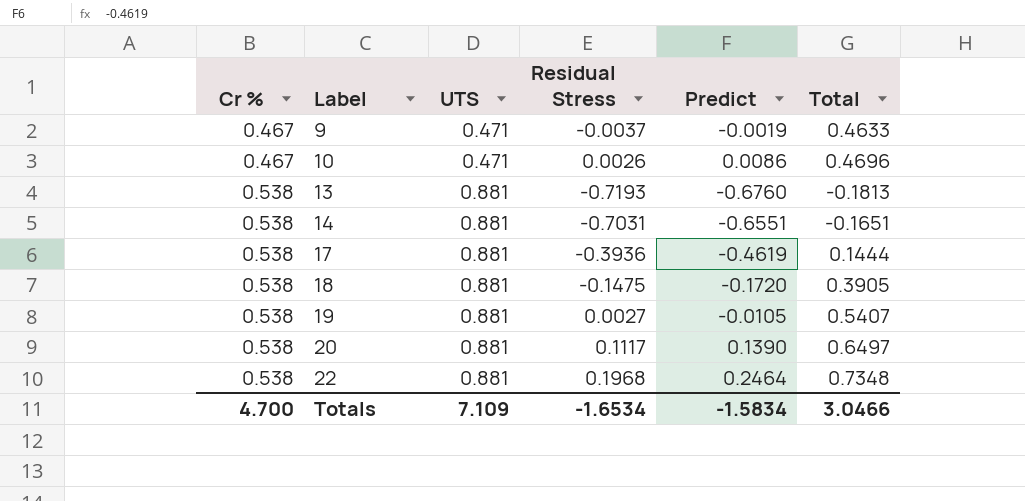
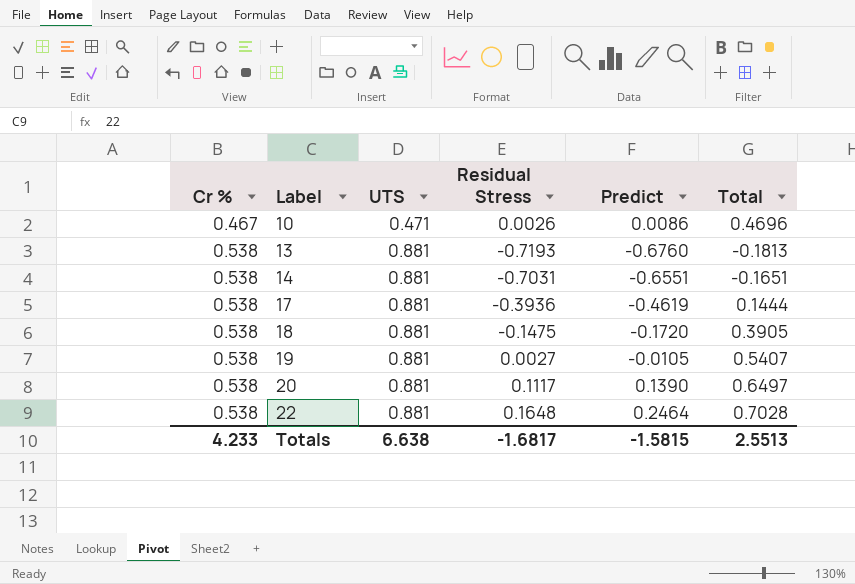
row 9: 0.467 | 0.471 | -0.0037 | -0.0019 | 0.4633 -> none
22 | Residual Stress: 0.1968 -> 0.1648
22 | Total: 0.7348 -> 0.7028
Totals | Cr %: 4.700 -> 4.233
Totals | UTS: 7.109 -> 6.638
Totals | Residual Stress: -1.6534 -> -1.6817
Totals | Predict: -1.5834 -> -1.5815
Totals | Total: 3.0466 -> 2.5513

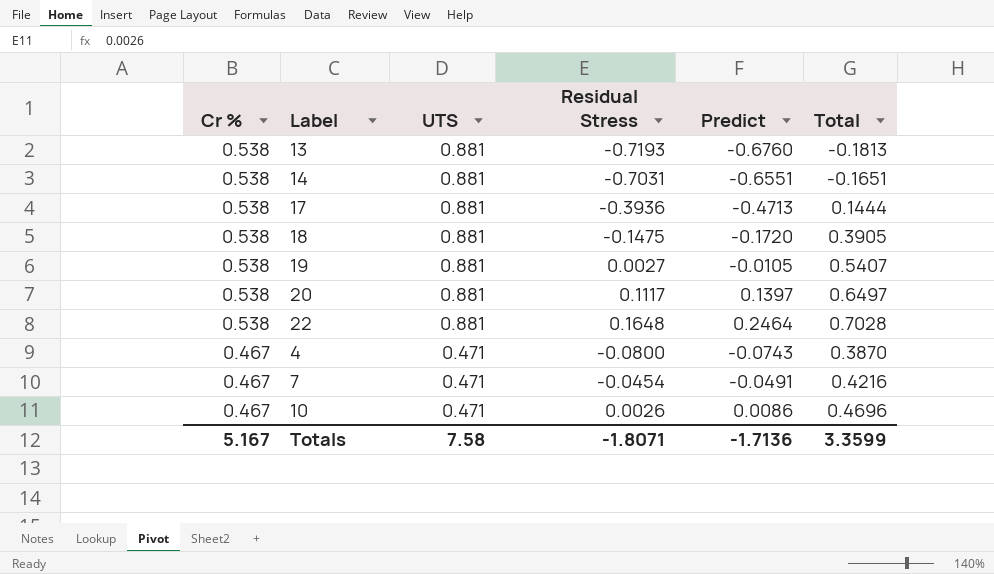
row order: Cr % ascending -> Cr % descending
17 | Predict: -0.4619 -> -0.4713
20 | Predict: 0.1390 -> 0.1397
row 4: none -> 0.467 | 0.471 | -0.0800 | -0.0743 | 0.3870
row 7: none -> 0.467 | 0.471 | -0.0454 | -0.0491 | 0.4216
Totals | Cr %: 4.233 -> 5.167
Totals | UTS: 6.638 -> 7.58
Totals | Residual Stress: -1.6817 -> -1.8071
Totals | Predict: -1.5815 -> -1.7136
Totals | Total: 2.5513 -> 3.3599

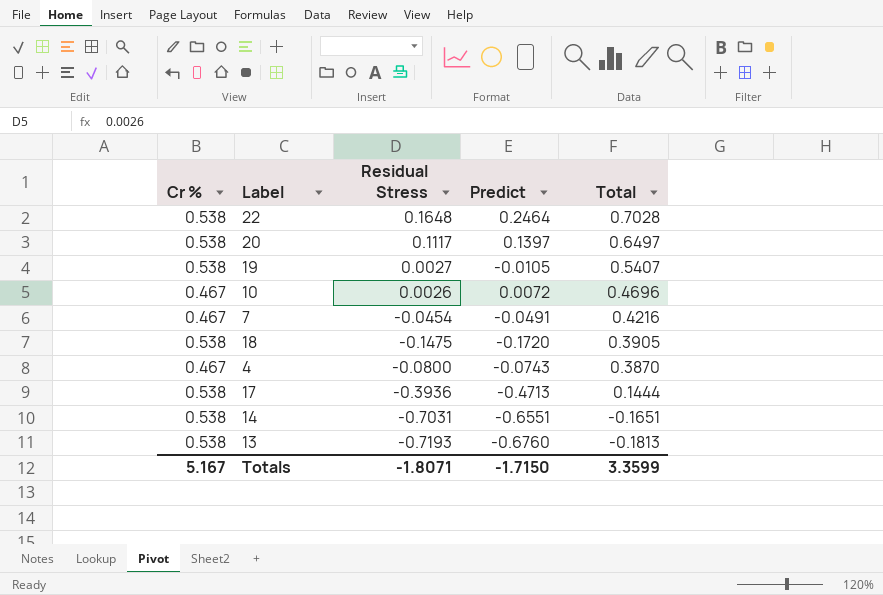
row order: Cr % descending -> Total descending
column UTS | position: 3 -> none
10 | Predict: 0.0086 -> 0.0072
Totals | Predict: -1.7136 -> -1.7150

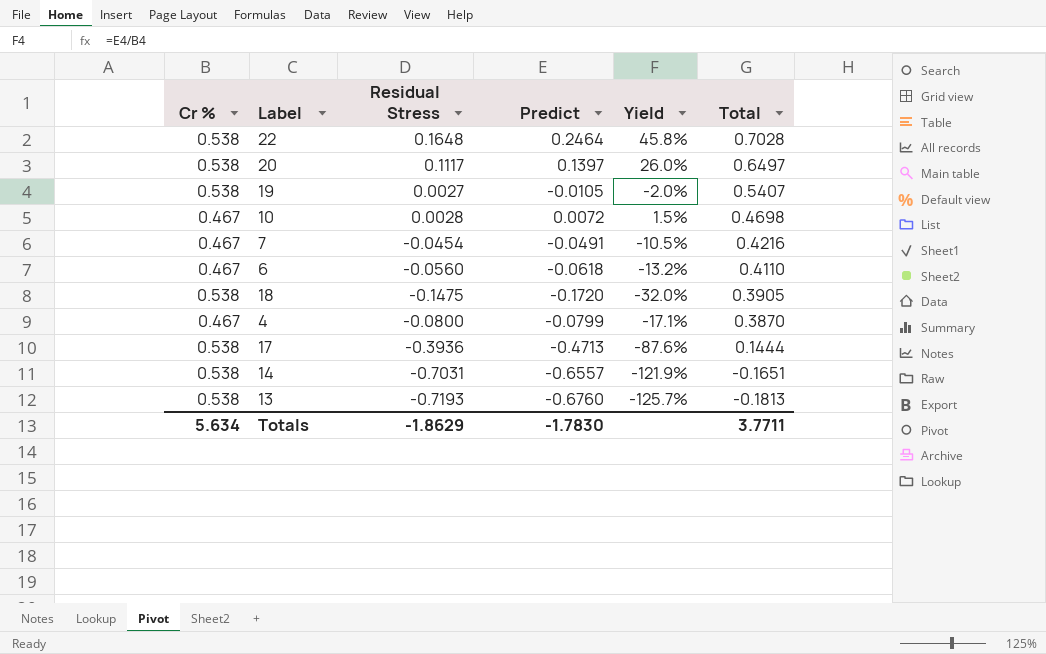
column Yield | formula: none -> [Predict] / [Cr %]
10 | Residual Stress: 0.0026 -> 0.0028
10 | Total: 0.4696 -> 0.4698
row 6: none -> 0.467 | -0.0560 | -0.0618 | -13.2% | 0.4110
4 | Predict: -0.0743 -> -0.0799
14 | Predict: -0.6551 -> -0.6557
Totals | Cr %: 5.167 -> 5.634
Totals | Residual Stress: -1.8071 -> -1.8629
Totals | Predict: -1.7150 -> -1.7830
Totals | Total: 3.3599 -> 3.7711

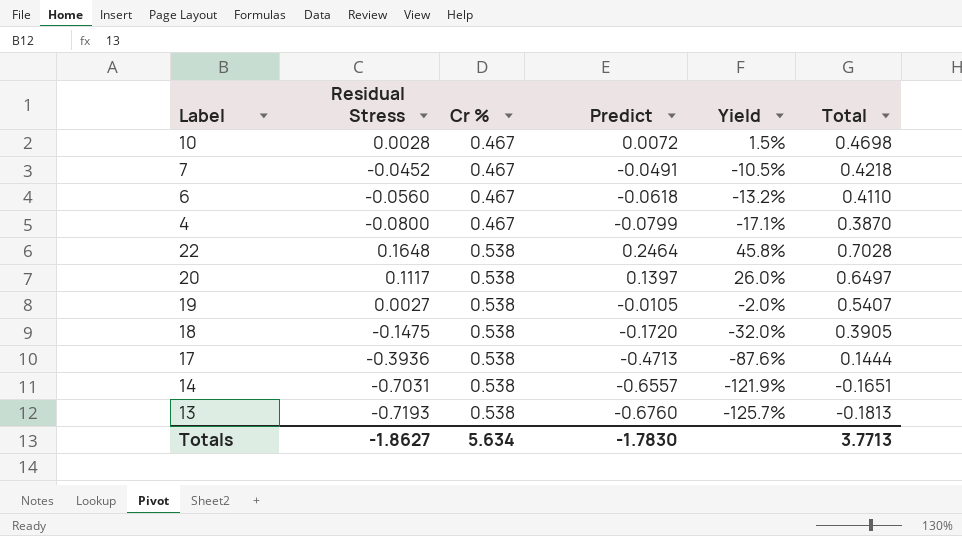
row order: Total descending -> Cr % ascending
column Cr % | position: 1 -> 3
7 | Residual Stress: -0.0454 -> -0.0452
7 | Total: 0.4216 -> 0.4218
Totals | Residual Stress: -1.8629 -> -1.8627
Totals | Total: 3.7711 -> 3.7713

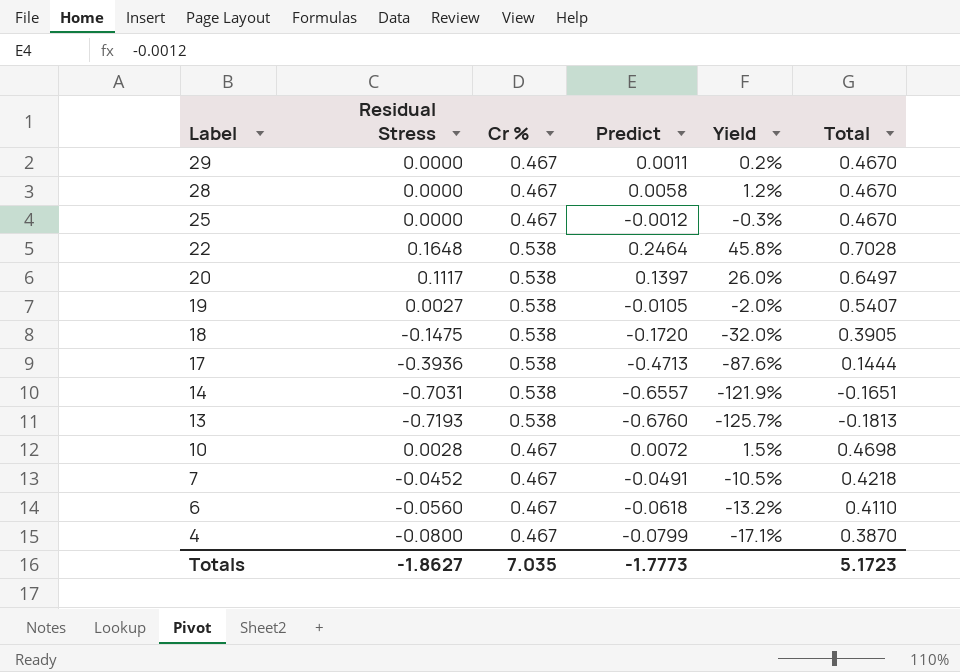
row order: Cr % ascending -> Label descending
row 29: none -> 0.0000 | 0.467 | 0.0011 | 0.2% | 0.4670
row 28: none -> 0.0000 | 0.467 | 0.0058 | 1.2% | 0.4670
row 25: none -> 0.0000 | 0.467 | -0.0012 | -0.3% | 0.4670
Totals | Cr %: 5.634 -> 7.035
Totals | Predict: -1.7830 -> -1.7773
Totals | Total: 3.7713 -> 5.1723

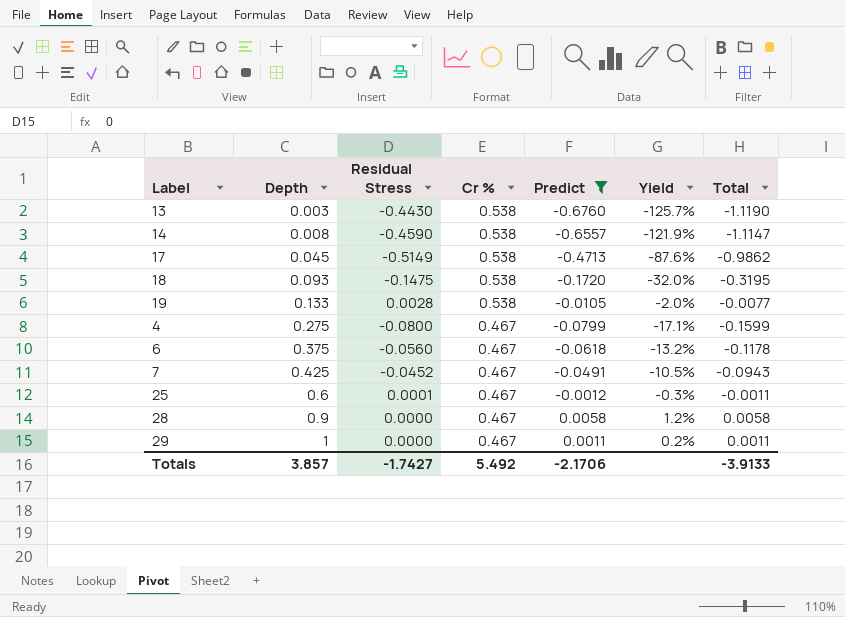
filter: none -> Predict <= 0.0058
row order: Label descending -> Depth ascending
column Depth | position: none -> 2
column Total | formula: [Residual Stress] + [Cr %] -> [Residual Stress] + [Predict]
13 | Residual Stress: -0.7193 -> -0.4430
14 | Residual Stress: -0.7031 -> -0.4590
17 | Residual Stress: -0.3936 -> -0.5149
19 | Residual Stress: 0.0027 -> 0.0028
25 | Residual Stress: 0.0000 -> 0.0001
Totals | Residual Stress: -1.8627 -> -1.7427
Totals | Cr %: 7.035 -> 5.492
Totals | Predict: -1.7773 -> -2.1706
Totals | Total: 5.1723 -> -3.9133

